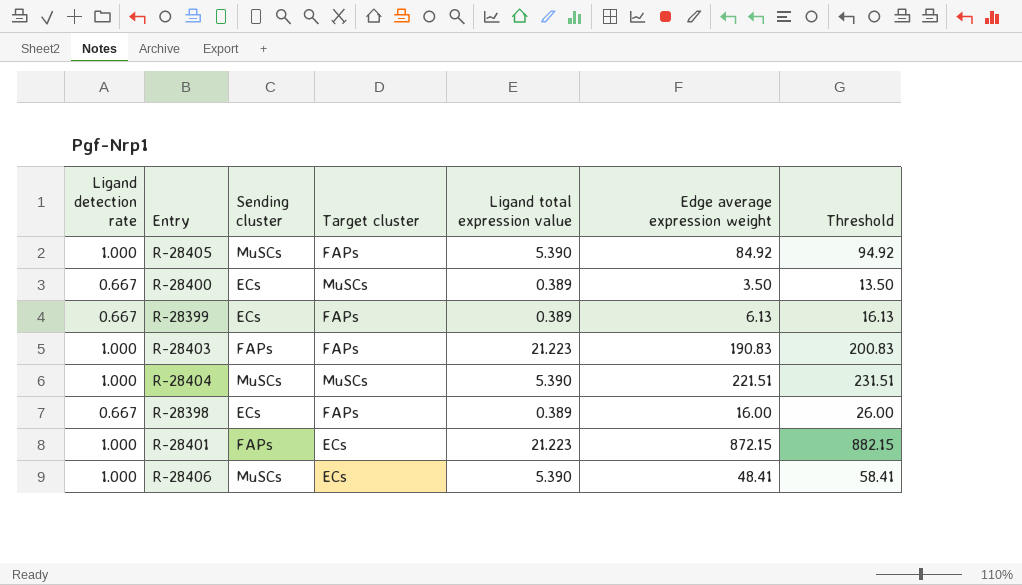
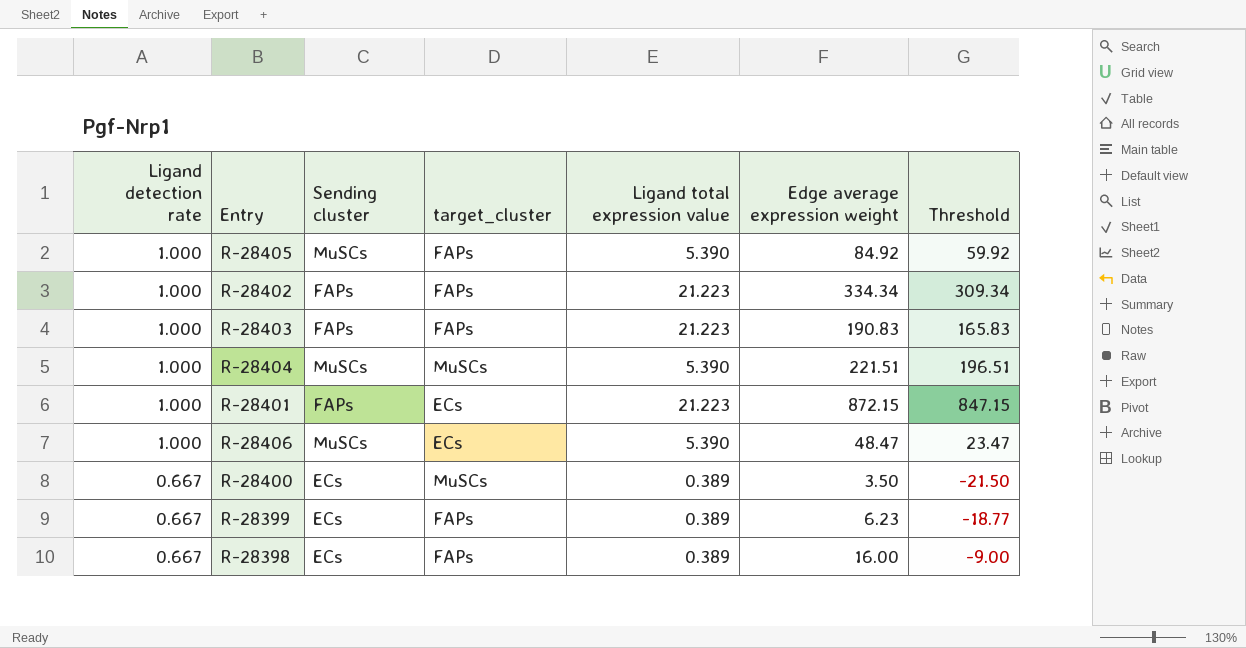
row order: none -> Ligand detection rate descending
column name: Target cluster -> target_cluster
column Threshold | formula: [Edge average expression weight] + 10 -> [Edge average expression weight] - 25
row R-28402: none -> 1.000 | FAPs | FAPs | 21.223 | 334.34 | 309.34
R-28406 | Edge average expression weight: 48.41 -> 48.47
R-28399 | Edge average expression weight: 6.13 -> 6.23

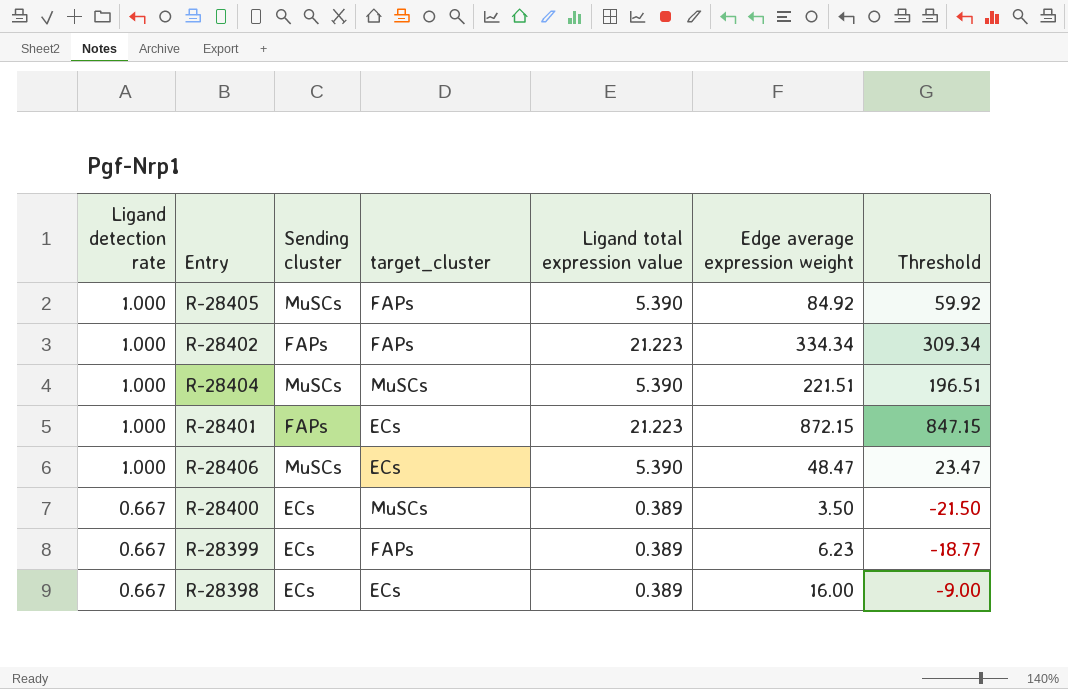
row R-28403: 1.000 | FAPs | FAPs | 21.223 | 190.83 | 165.83 -> none
R-28398 | target_cluster: FAPs -> ECs

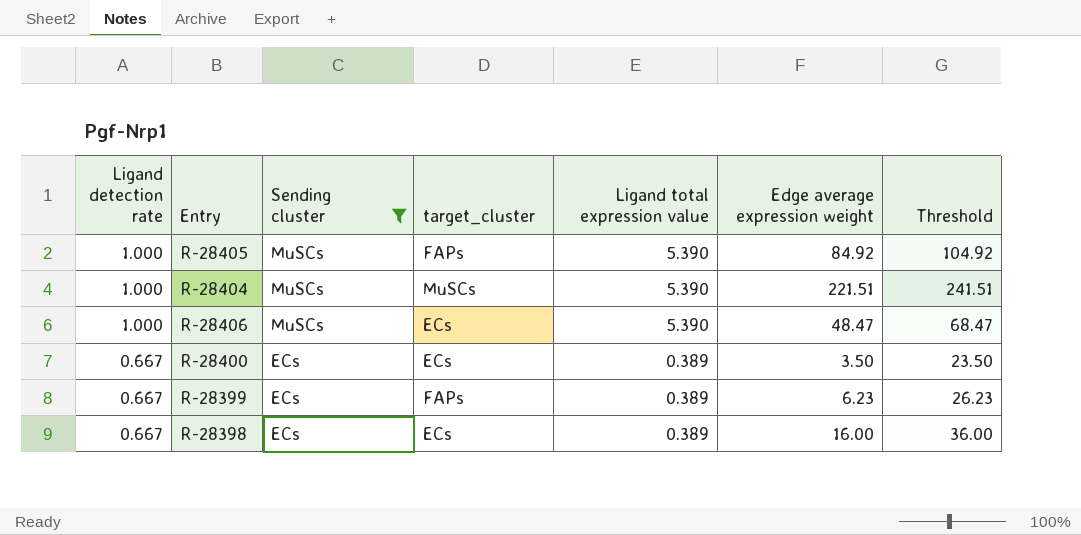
filter: none -> Sending cluster != FAPs
column Threshold | formula: [Edge average expression weight] - 25 -> [Edge average expression weight] + 20
R-28400 | target_cluster: MuSCs -> ECs

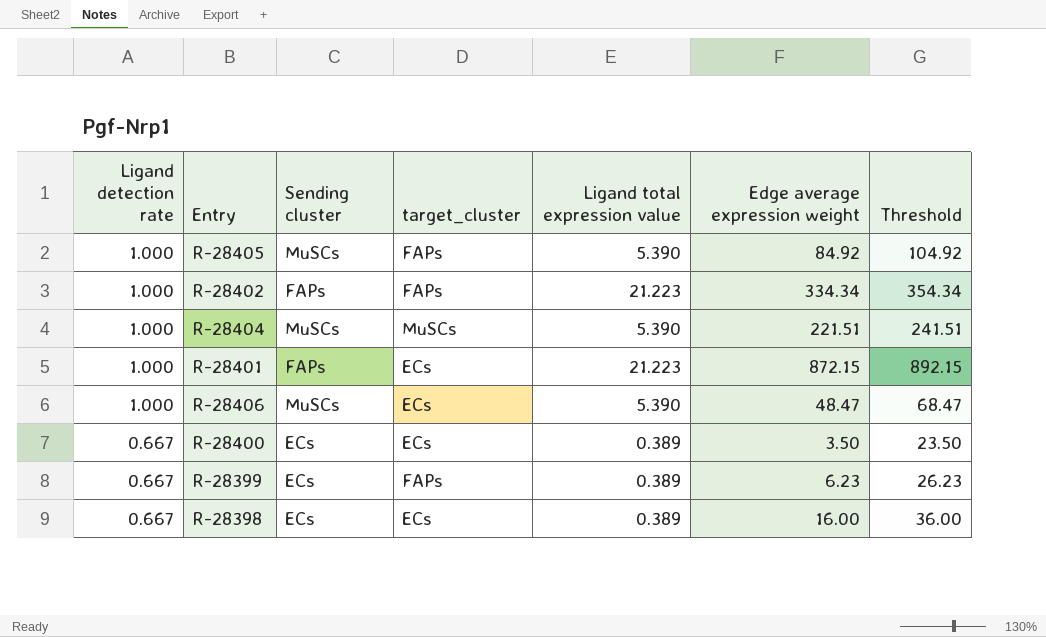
filter: Sending cluster != FAPs -> none

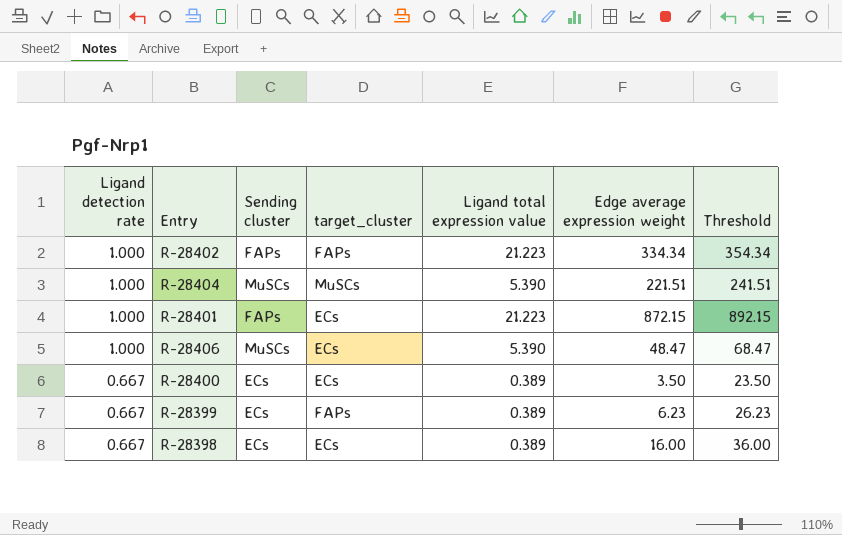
row R-28405: 1.000 | MuSCs | FAPs | 5.390 | 84.92 | 104.92 -> none

